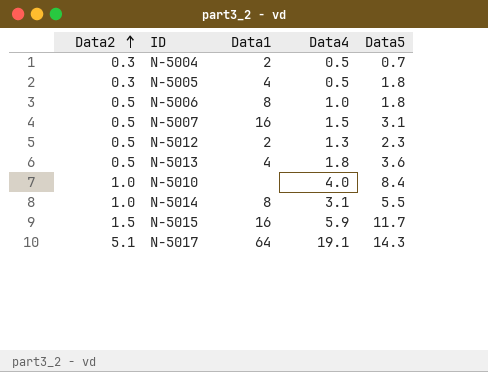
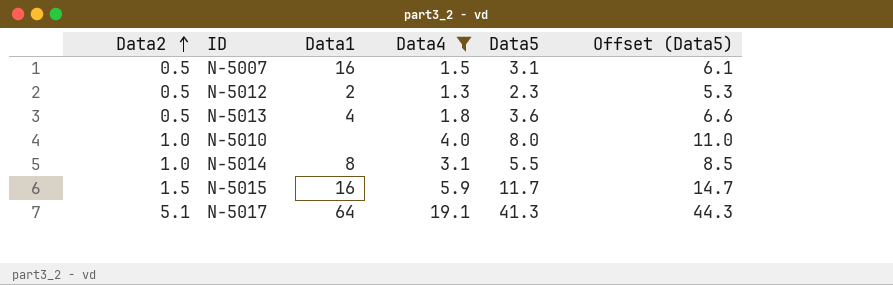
filter: none -> Data4 >= 1.3
column Offset (Data5) | formula: none -> [Data5] + 3
N-5010 | Data5: 8.4 -> 8.0
N-5017 | Data5: 14.3 -> 41.3

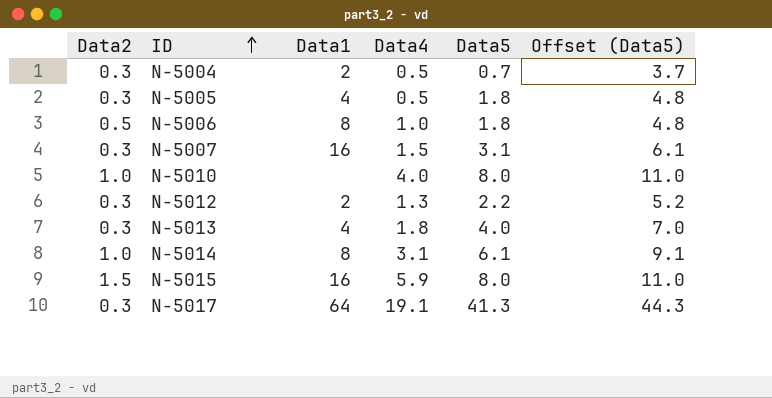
filter: Data4 >= 1.3 -> none
row order: Data2 ascending -> ID ascending
N-5007 | Data2: 0.5 -> 0.3
N-5012 | Data2: 0.5 -> 0.3
N-5012 | Data5: 2.3 -> 2.2
N-5012 | Offset (Data5): 5.3 -> 5.2
N-5013 | Data2: 0.5 -> 0.3
N-5013 | Data5: 3.6 -> 4.0
N-5013 | Offset (Data5): 6.6 -> 7.0
N-5014 | Data5: 5.5 -> 6.1
N-5014 | Offset (Data5): 8.5 -> 9.1
N-5015 | Data5: 11.7 -> 8.0
N-5015 | Offset (Data5): 14.7 -> 11.0
N-5017 | Data2: 5.1 -> 0.3

